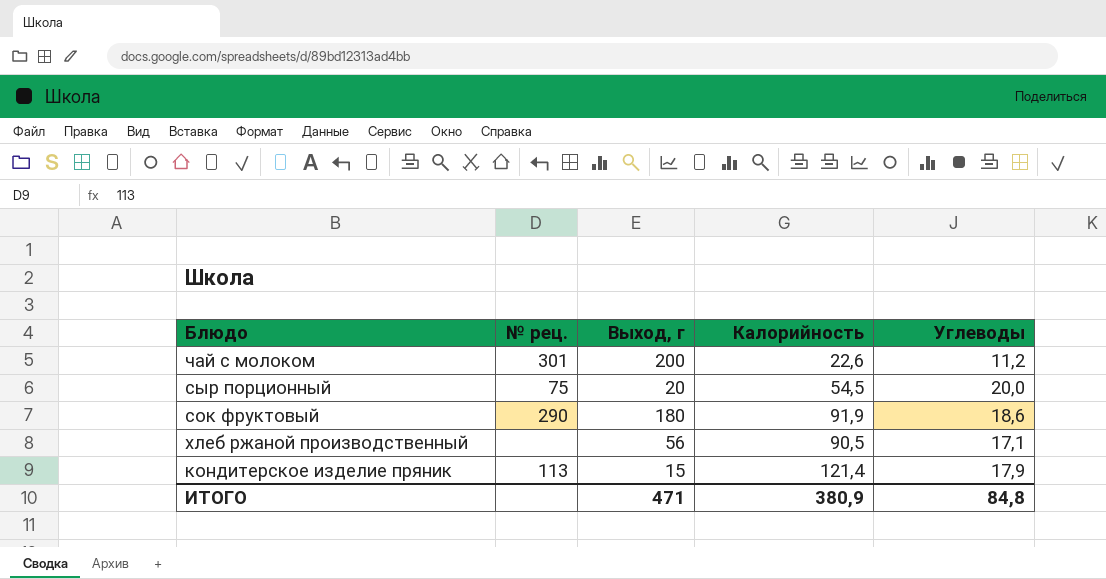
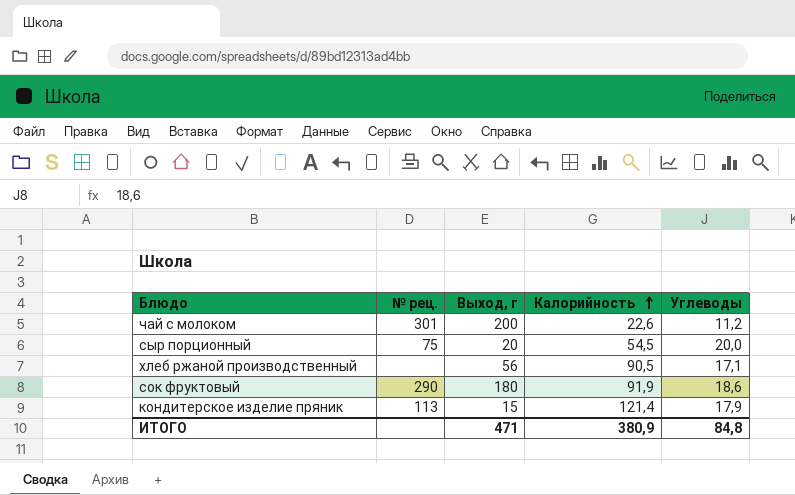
row order: none -> Калорийность ascending

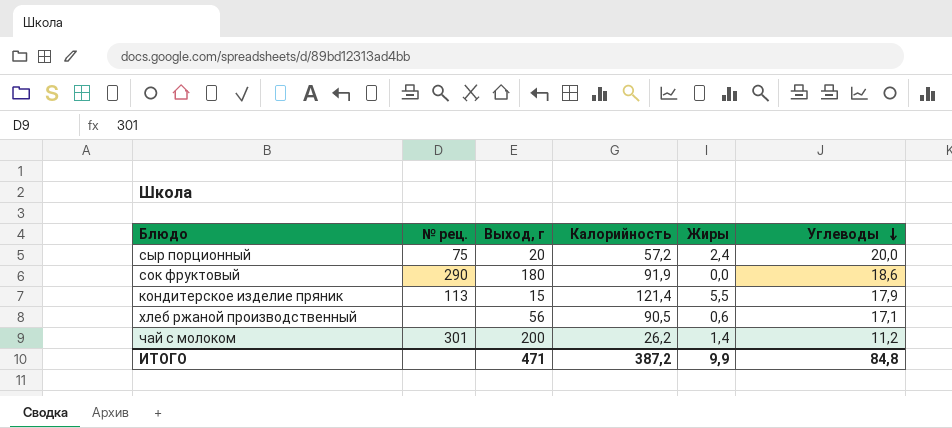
row order: Калорийность ascending -> Углеводы descending
column Жиры | position: none -> 5
сыр порционный | Калорийность: 54,5 -> 57,2
чай с молоком | Калорийность: 22,6 -> 26,2
ИТОГО | Калорийность: 380,9 -> 387,2

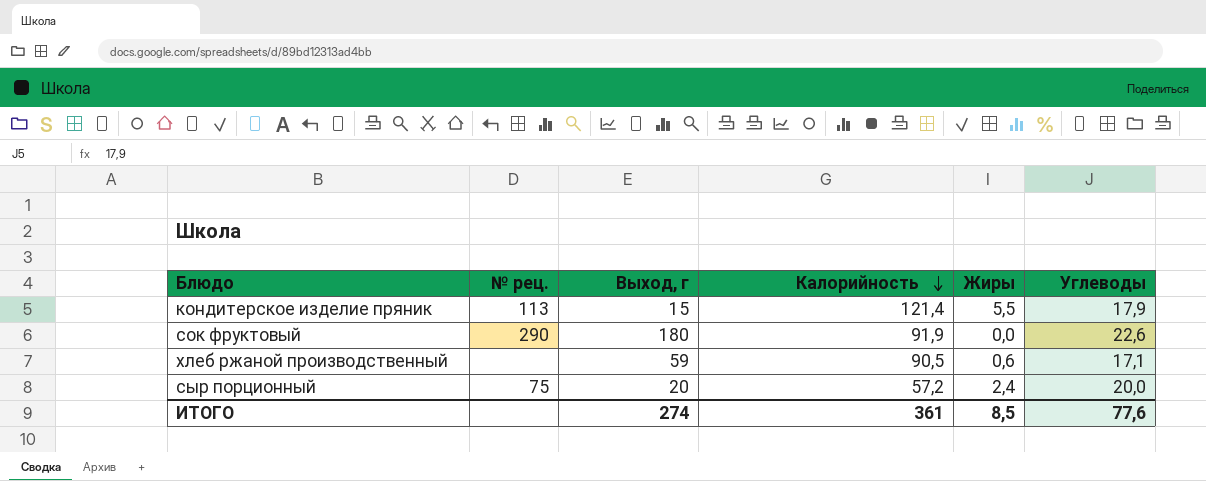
row order: Углеводы descending -> Калорийность descending
row чай с молоком: 301 | 200 | 26,2 | 1,4 | 11,2 -> none
сок фруктовый | Углеводы: 18,6 -> 22,6
хлеб ржаной производственный | Выход, г: 56 -> 59
ИТОГО | Выход, г: 471 -> 274
ИТОГО | Калорийность: 387,2 -> 361
ИТОГО | Жиры: 9,9 -> 8,5
ИТОГО | Углеводы: 84,8 -> 77,6

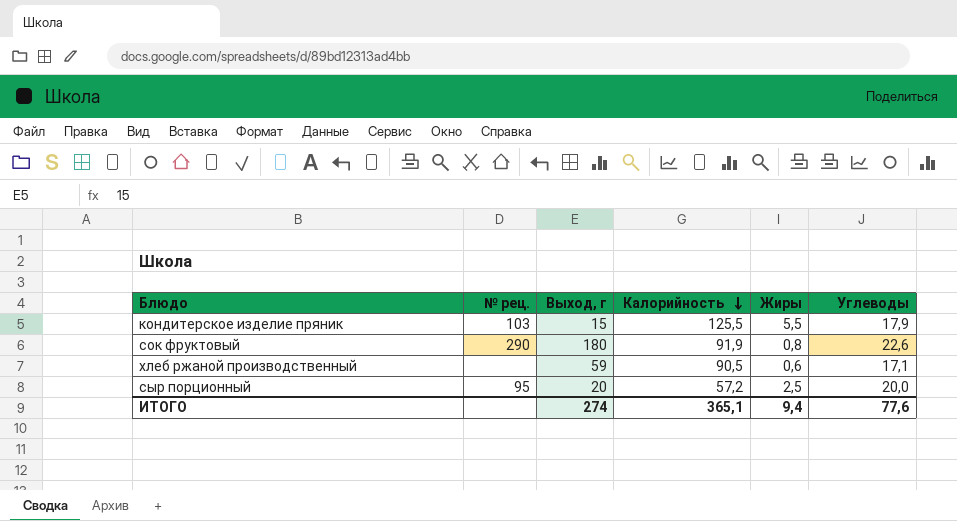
кондитерское изделие пряник | № рец.: 113 -> 103
кондитерское изделие пряник | Калорийность: 121,4 -> 125,5
сок фруктовый | Жиры: 0,0 -> 0,8
сыр порционный | № рец.: 75 -> 95
сыр порционный | Жиры: 2,4 -> 2,5
ИТОГО | Калорийность: 361 -> 365,1
ИТОГО | Жиры: 8,5 -> 9,4

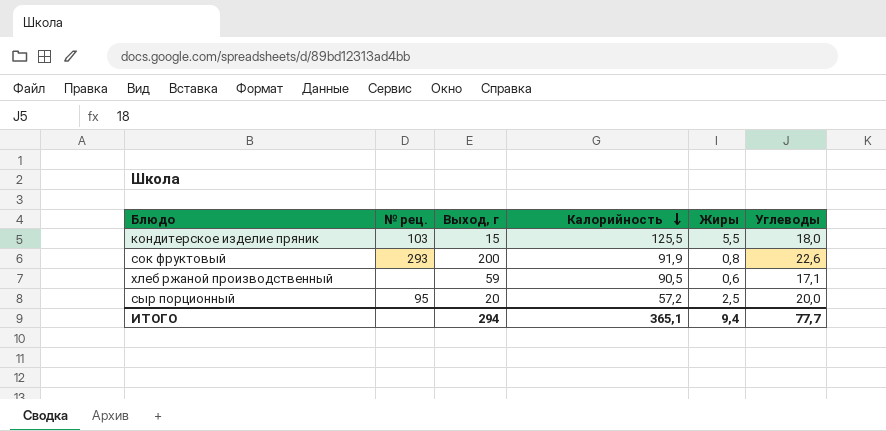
кондитерское изделие пряник | Углеводы: 17,9 -> 18,0
сок фруктовый | № рец.: 290 -> 293
сок фруктовый | Выход, г: 180 -> 200
ИТОГО | Выход, г: 274 -> 294
ИТОГО | Углеводы: 77,6 -> 77,7

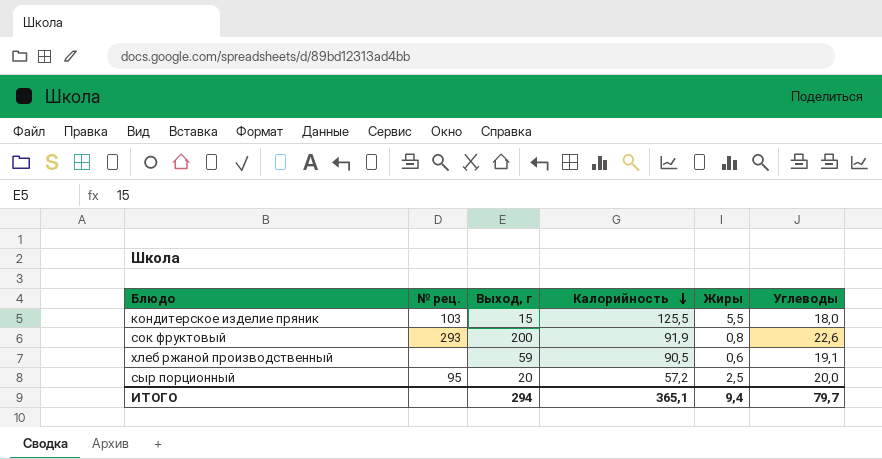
хлеб ржаной производственный | Углеводы: 17,1 -> 19,1
ИТОГО | Углеводы: 77,7 -> 79,7

